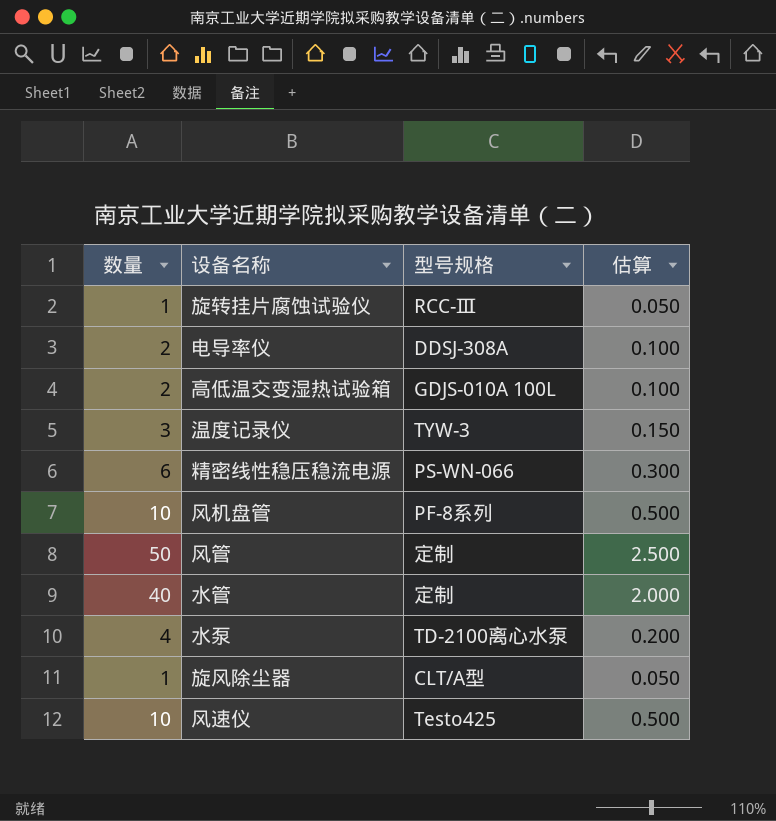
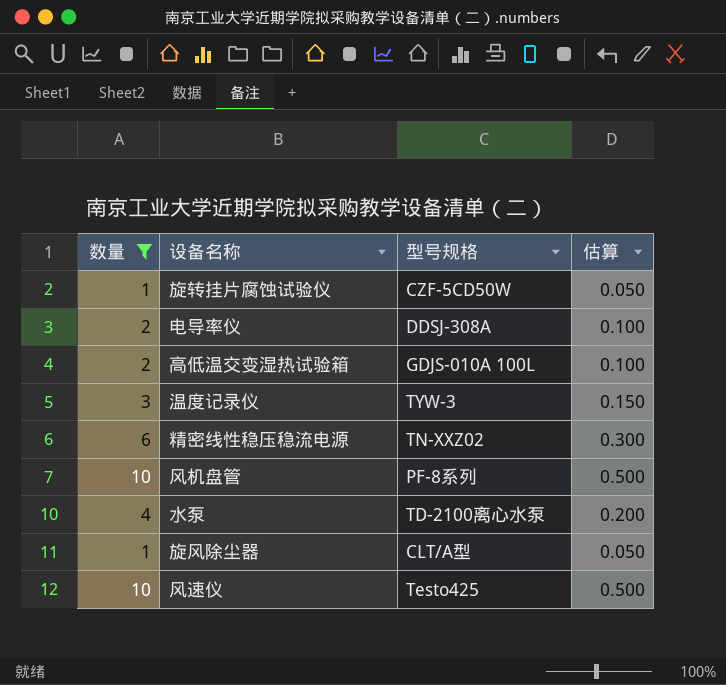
filter: none -> 数量 <= 10
旋转挂片腐蚀试验仪 | 型号规格: RCC-Ⅲ -> CZF-5CD50W
精密线性稳压稳流电源 | 型号规格: PS-WN-066 -> TN-XXZ02

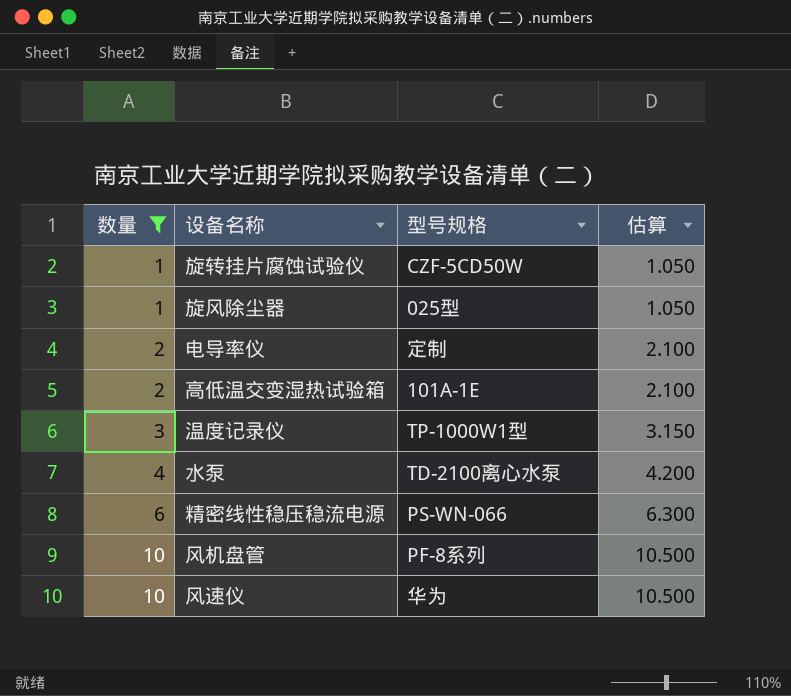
row order: none -> 数量 ascending
column 估算 | formula: [数量] * 0.05 -> [数量] * 1.05
旋风除尘器 | 型号规格: CLT/A型 -> 025型
电导率仪 | 型号规格: DDSJ-308A -> 定制
高低温交变湿热试验箱 | 型号规格: GDJS-010A 100L -> 101A-1E
温度记录仪 | 型号规格: TYW-3 -> TP-1000W1型
精密线性稳压稳流电源 | 型号规格: TN-XXZ02 -> PS-WN-066
风速仪 | 型号规格: Testo425 -> 华为

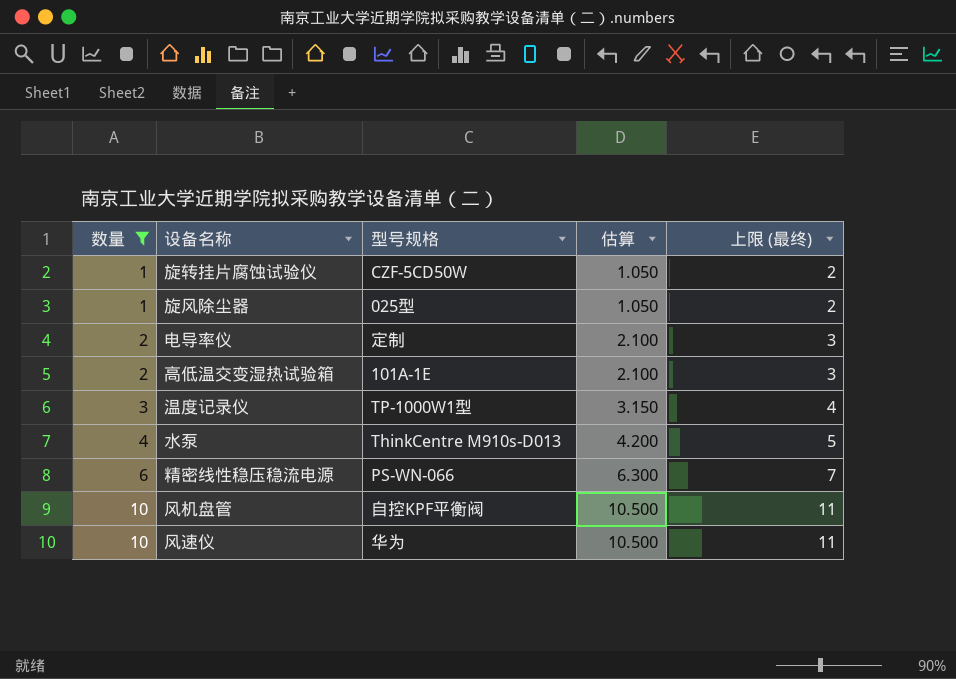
column 上限 (最终) | formula: none -> [数量] + 1
水泵 | 型号规格: TD-2100离心水泵 -> ThinkCentre M910s-D013
风机盘管 | 型号规格: PF-8系列 -> 自控KPF平衡阀

